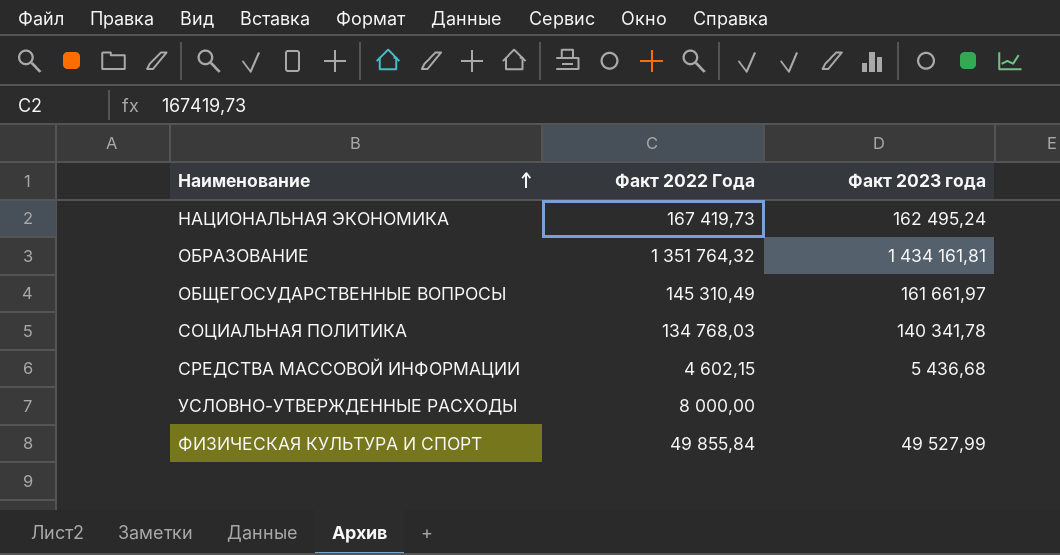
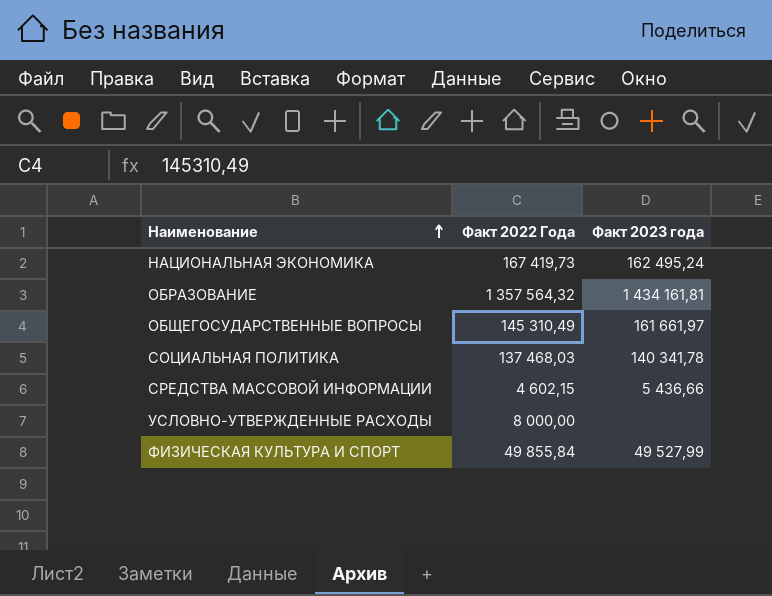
ОБРАЗОВАНИЕ | Факт 2022 Года: 1 351 764,32 -> 1 357 564,32
СОЦИАЛЬНАЯ ПОЛИТИКА | Факт 2022 Года: 134 768,03 -> 137 468,03
СРЕДСТВА МАССОВОЙ ИНФОРМАЦИИ | Факт 2023 года: 5 436,68 -> 5 436,66

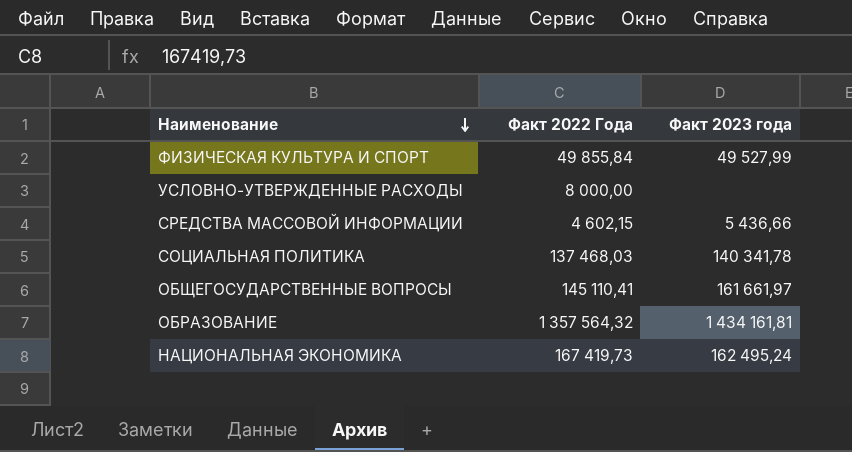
row order: Наименование ascending -> Наименование descending
ОБЩЕГОСУДАРСТВЕННЫЕ ВОПРОСЫ | Факт 2022 Года: 145 310,49 -> 145 110,41

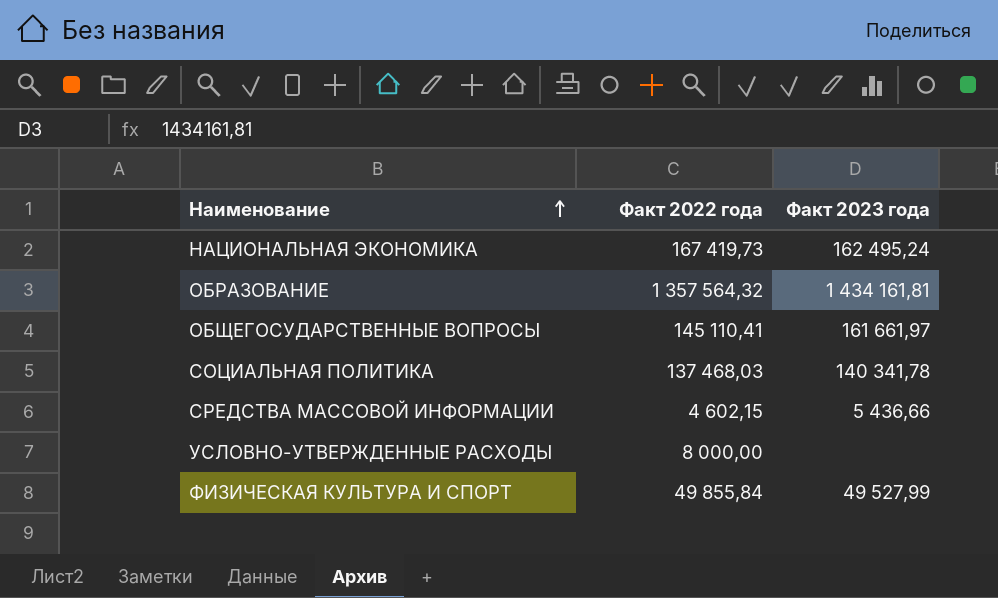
row order: Наименование descending -> Наименование ascending
column name: Факт 2022 Года -> Факт 2022 года

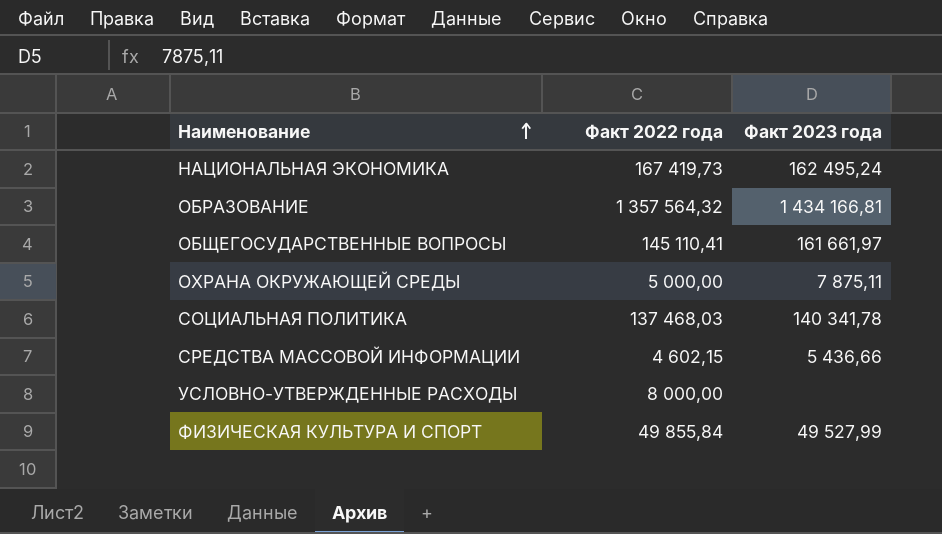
ОБРАЗОВАНИЕ | Факт 2023 года: 1 434 161,81 -> 1 434 166,81
row ОХРАНА ОКРУЖАЮЩЕЙ СРЕДЫ: none -> 5 000,00 | 7 875,11

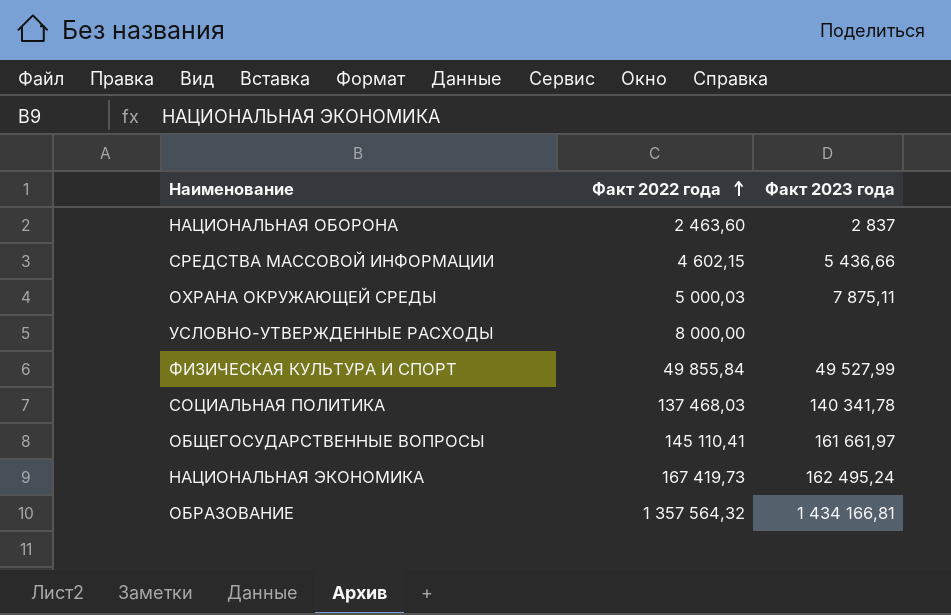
row order: Наименование ascending -> Факт 2022 года ascending
row НАЦИОНАЛЬНАЯ ОБОРОНА: none -> 2 463,60 | 2 837
ОХРАНА ОКРУЖАЮЩЕЙ СРЕДЫ | Факт 2022 года: 5 000,00 -> 5 000,03

